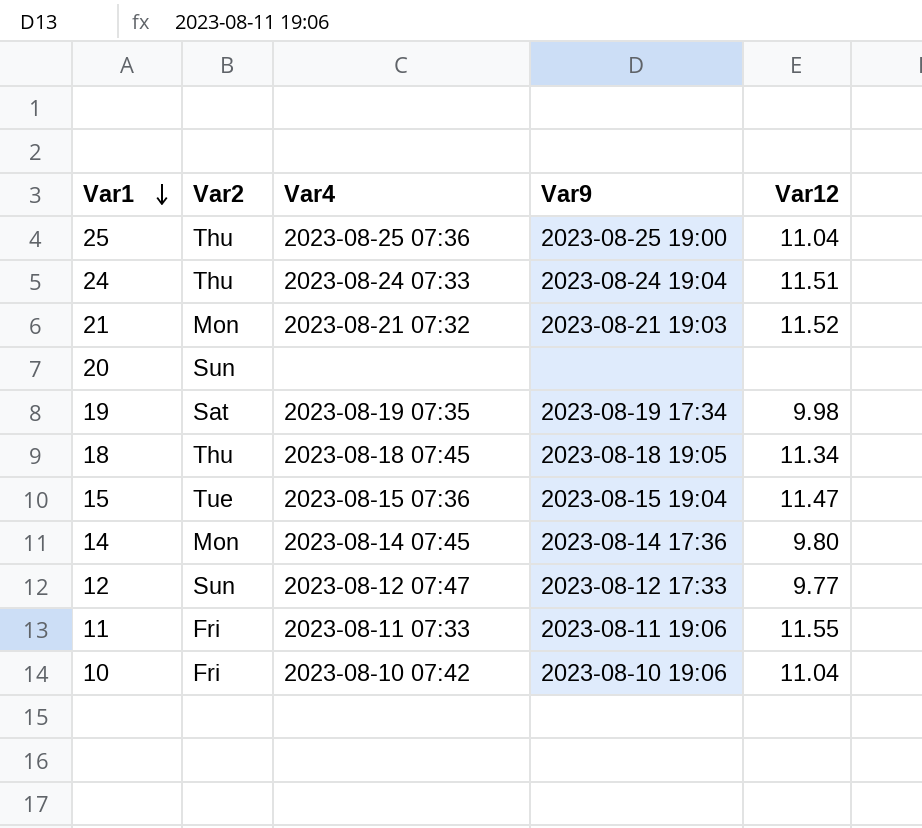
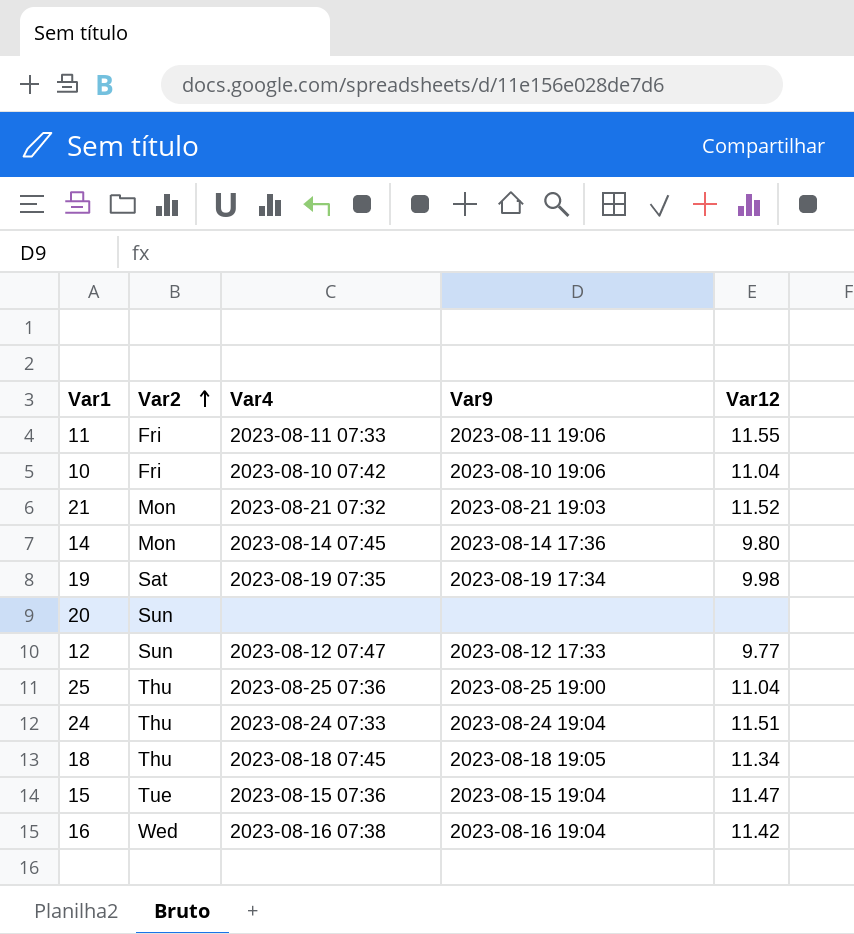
row order: Var1 descending -> Var2 ascending
row 16: none -> Wed | 2023-08-16 07:38 | 2023-08-16 19:04 | 11.42

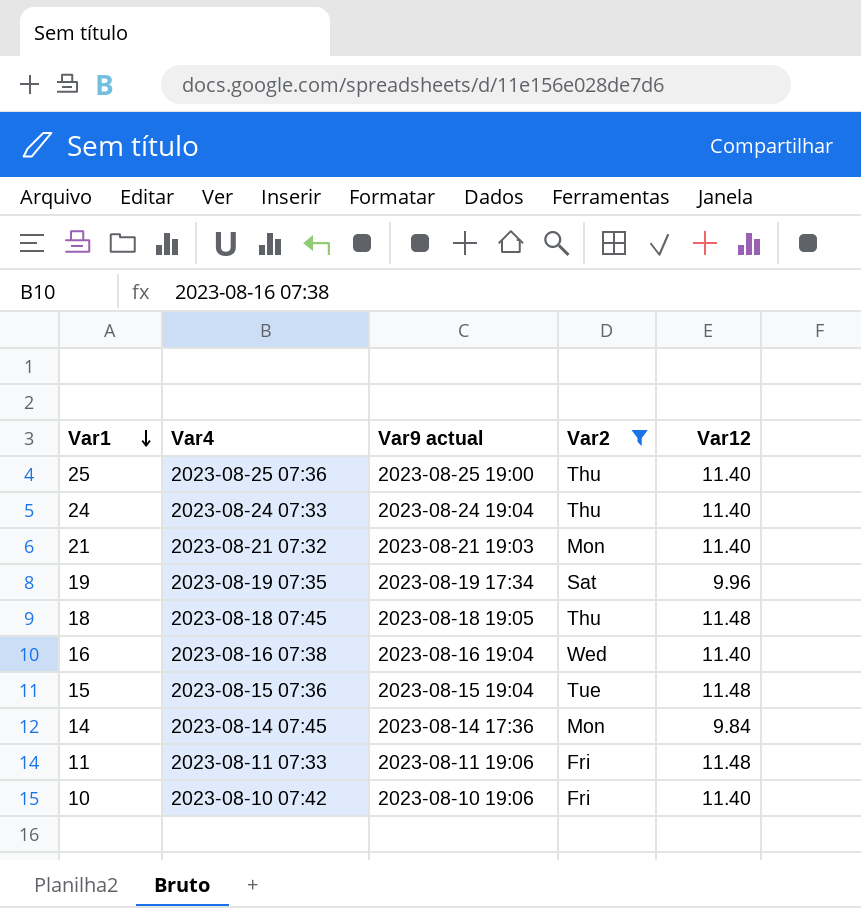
filter: none -> Var2 != Sun
row order: Var2 ascending -> Var1 descending
column name: Var9 -> Var9 actual
column Var2 | position: 2 -> 4
25 | Var12: 11.04 -> 11.40
24 | Var12: 11.51 -> 11.40
21 | Var12: 11.52 -> 11.40
19 | Var12: 9.98 -> 9.96
18 | Var12: 11.34 -> 11.48
16 | Var12: 11.42 -> 11.40
15 | Var12: 11.47 -> 11.48
14 | Var12: 9.80 -> 9.84
11 | Var12: 11.55 -> 11.48
10 | Var12: 11.04 -> 11.40

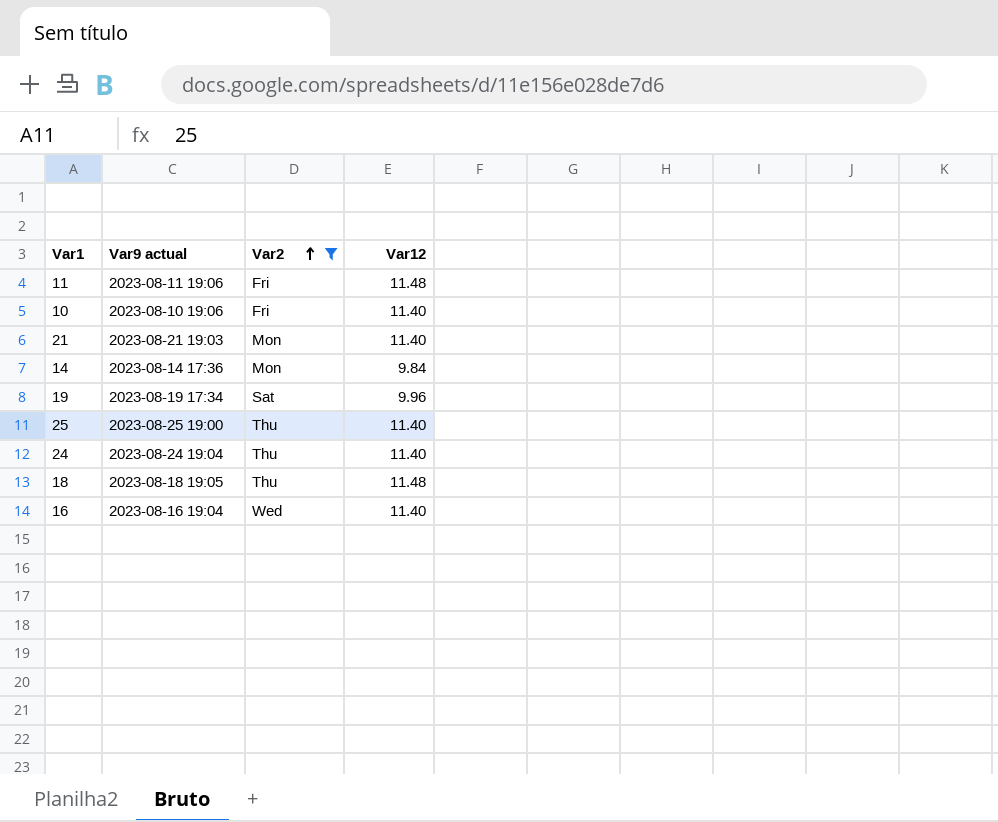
row order: Var1 descending -> Var2 ascending
column Var4 | position: 2 -> none
row 15: 2023-08-15 07:36 | 2023-08-15 19:04 | Tue | 11.48 -> none

